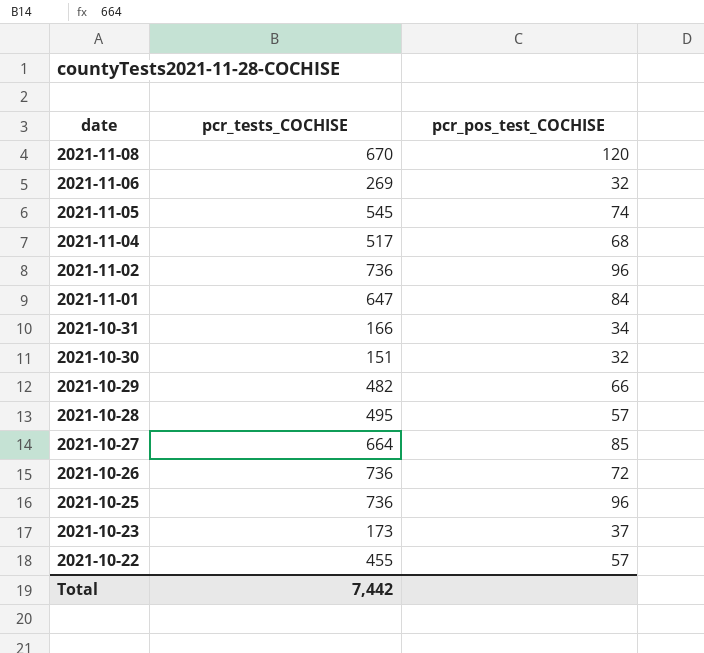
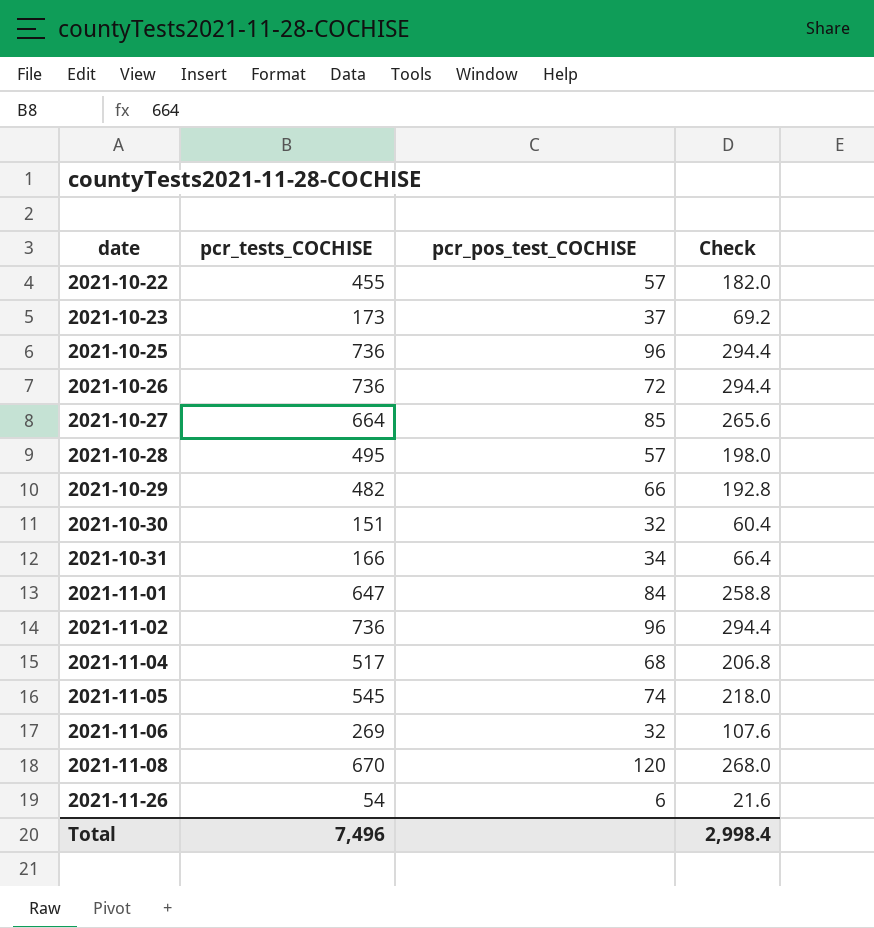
row order: date descending -> date ascending
column Check | formula: none -> [pcr_tests_COCHISE] * 0.4
row 2021-11-26: none -> 54 | 6 | 21.6
Total | pcr_tests_COCHISE: 7,442 -> 7,496

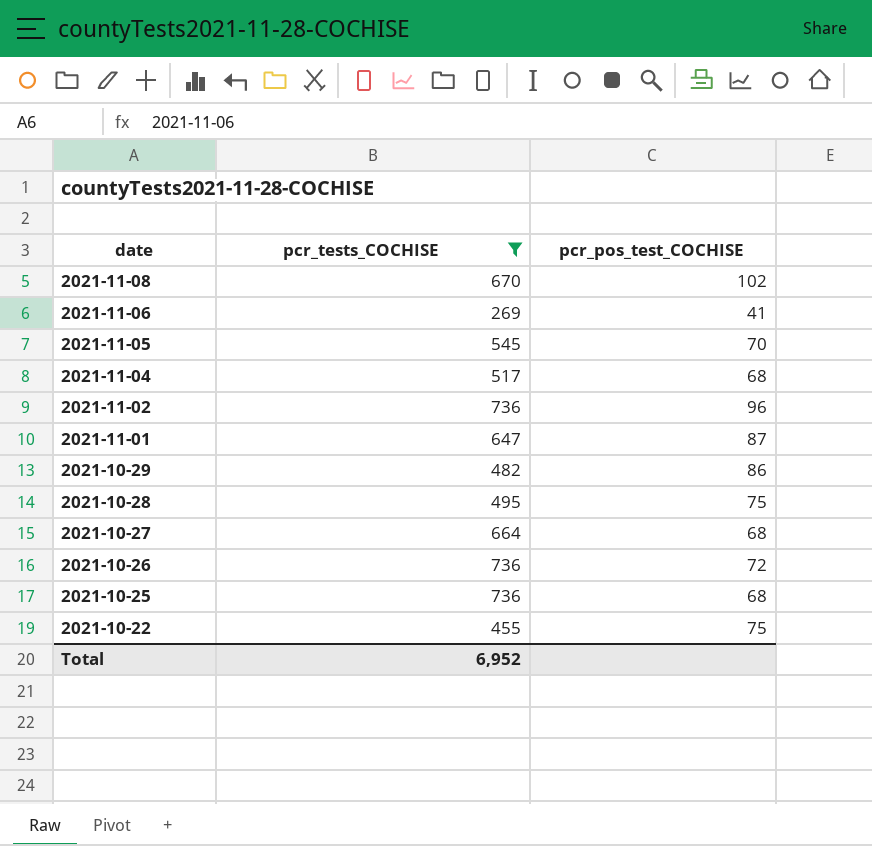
filter: none -> pcr_tests_COCHISE >= 269
row order: date ascending -> date descending
column Check | formula: [pcr_tests_COCHISE] * 0.4 -> none
2021-11-08 | pcr_pos_test_COCHISE: 120 -> 102
2021-11-06 | pcr_pos_test_COCHISE: 32 -> 41
2021-11-05 | pcr_pos_test_COCHISE: 74 -> 70
2021-11-01 | pcr_pos_test_COCHISE: 84 -> 87
2021-10-29 | pcr_pos_test_COCHISE: 66 -> 86
2021-10-28 | pcr_pos_test_COCHISE: 57 -> 75
2021-10-27 | pcr_pos_test_COCHISE: 85 -> 68
2021-10-25 | pcr_pos_test_COCHISE: 96 -> 68
2021-10-22 | pcr_pos_test_COCHISE: 57 -> 75
Total | pcr_tests_COCHISE: 7,496 -> 6,952

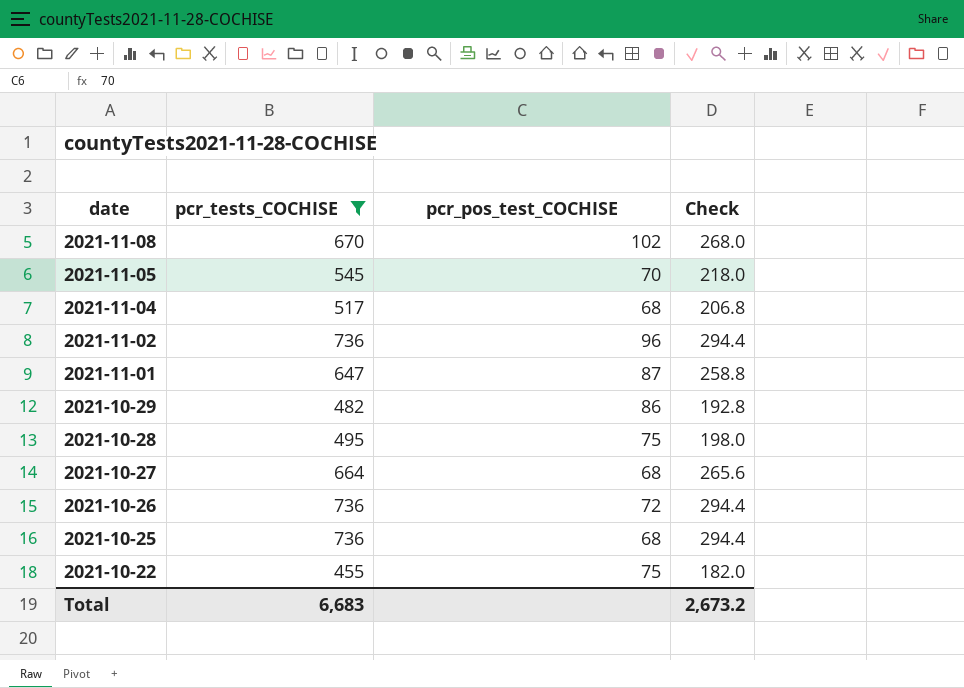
column Check | formula: none -> [pcr_tests_COCHISE] * 0.4
row 2021-11-06: 269 | 41 -> none
Total | pcr_tests_COCHISE: 6,952 -> 6,683

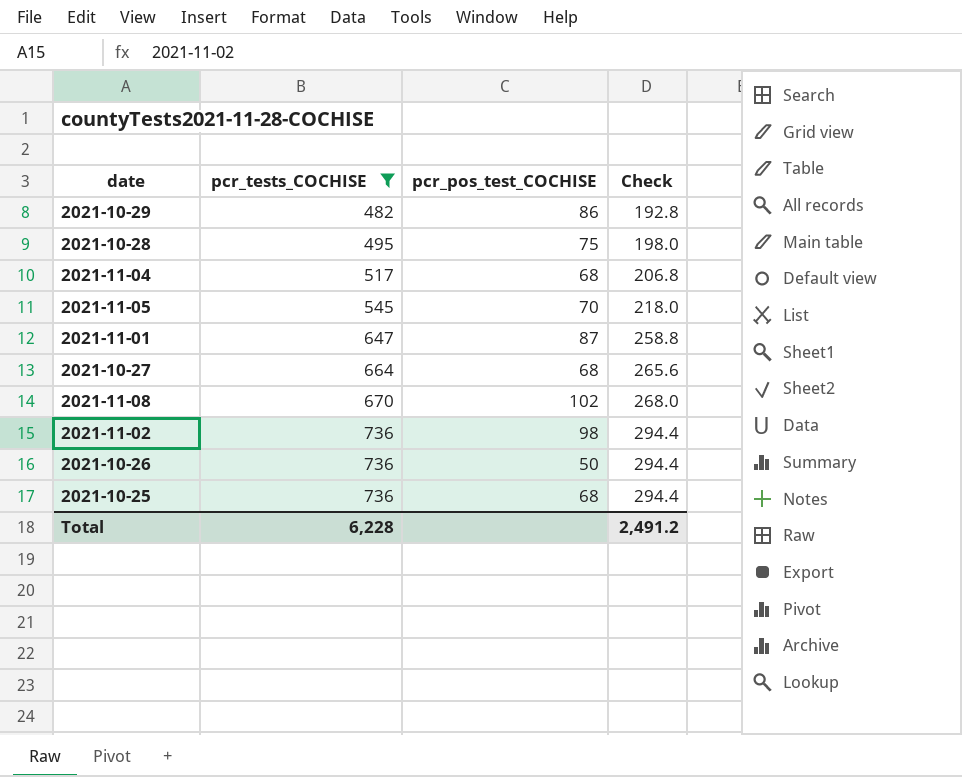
row order: date descending -> pcr_tests_COCHISE ascending
row 2021-10-22: 455 | 75 | 182.0 -> none
2021-11-02 | pcr_pos_test_COCHISE: 96 -> 98
2021-10-26 | pcr_pos_test_COCHISE: 72 -> 50
Total | pcr_tests_COCHISE: 6,683 -> 6,228
Total | Check: 2,673.2 -> 2,491.2

